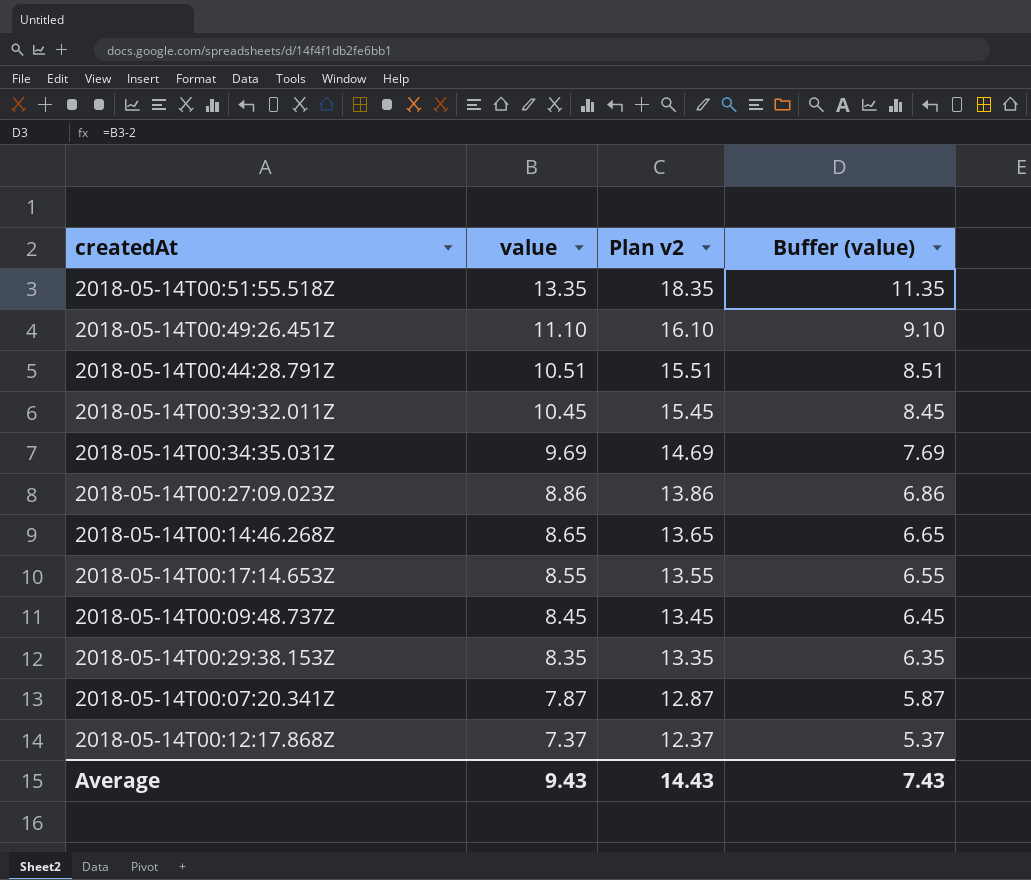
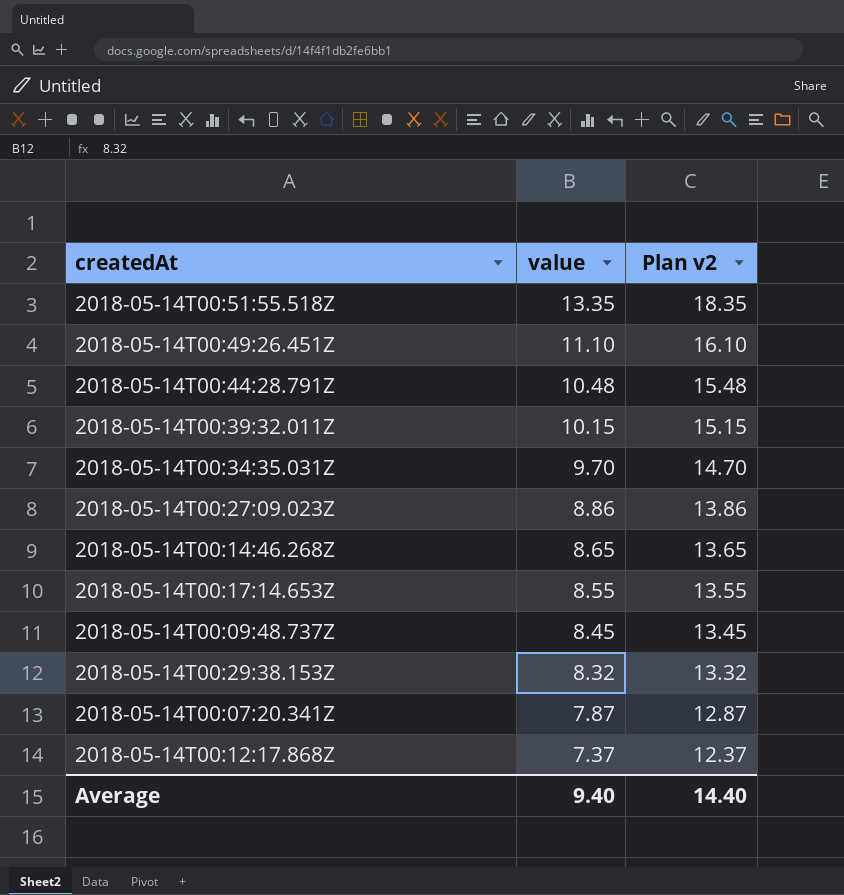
column Buffer (value) | formula: [value] - 2 -> none
2018-05-14T00:44:28.791Z | value: 10.51 -> 10.48
2018-05-14T00:44:28.791Z | Plan v2: 15.51 -> 15.48
2018-05-14T00:39:32.011Z | value: 10.45 -> 10.15
2018-05-14T00:39:32.011Z | Plan v2: 15.45 -> 15.15
2018-05-14T00:34:35.031Z | value: 9.69 -> 9.70
2018-05-14T00:34:35.031Z | Plan v2: 14.69 -> 14.70
2018-05-14T00:29:38.153Z | value: 8.35 -> 8.32
2018-05-14T00:29:38.153Z | Plan v2: 13.35 -> 13.32
Average | value: 9.43 -> 9.40
Average | Plan v2: 14.43 -> 14.40

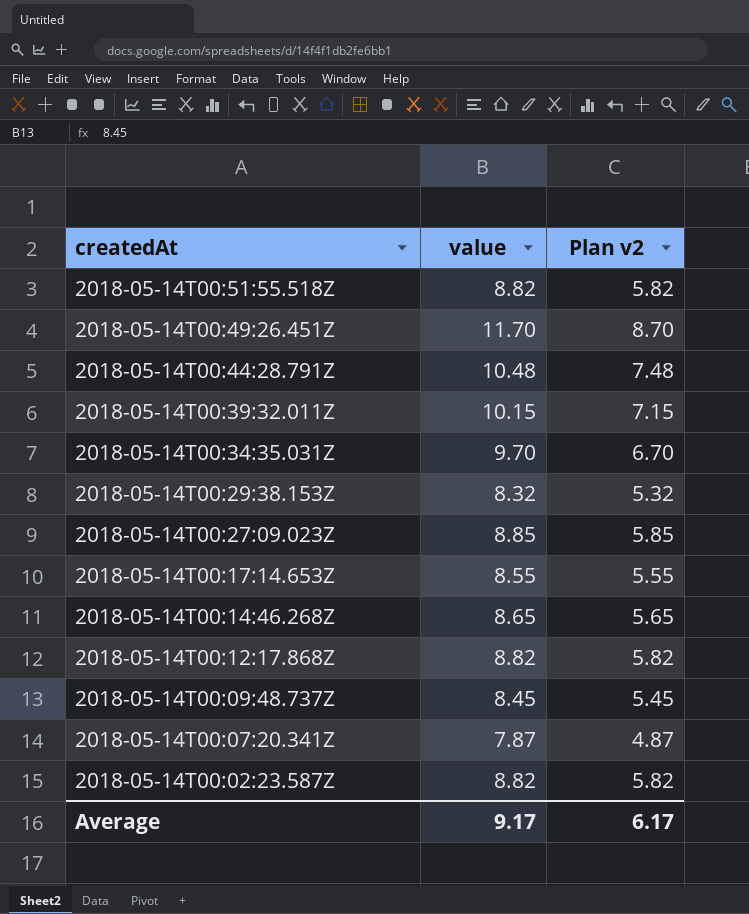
row order: value descending -> createdAt descending
column Plan v2 | formula: [value] + 5 -> [value] - 3
2018-05-14T00:51:55.518Z | value: 13.35 -> 8.82
2018-05-14T00:49:26.451Z | value: 11.10 -> 11.70
2018-05-14T00:27:09.023Z | value: 8.86 -> 8.85
2018-05-14T00:12:17.868Z | value: 7.37 -> 8.82
row 2018-05-14T00:02:23.587Z: none -> 8.82 | 5.82
Average | value: 9.40 -> 9.17
Average | Plan v2: 14.40 -> 6.17

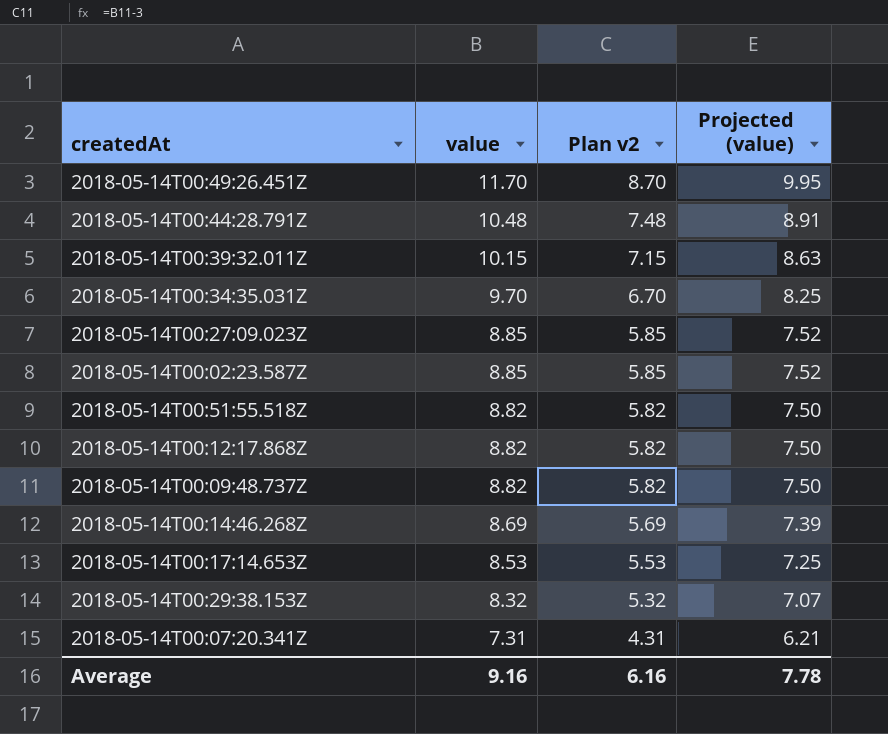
row order: createdAt descending -> value descending
column Projected (value) | formula: none -> [value] * 0.85
2018-05-14T00:02:23.587Z | value: 8.82 -> 8.85
2018-05-14T00:02:23.587Z | Plan v2: 5.82 -> 5.85
2018-05-14T00:09:48.737Z | value: 8.45 -> 8.82
2018-05-14T00:09:48.737Z | Plan v2: 5.45 -> 5.82
2018-05-14T00:14:46.268Z | value: 8.65 -> 8.69
2018-05-14T00:14:46.268Z | Plan v2: 5.65 -> 5.69
2018-05-14T00:17:14.653Z | value: 8.55 -> 8.53
2018-05-14T00:17:14.653Z | Plan v2: 5.55 -> 5.53
2018-05-14T00:07:20.341Z | value: 7.87 -> 7.31
2018-05-14T00:07:20.341Z | Plan v2: 4.87 -> 4.31
Average | value: 9.17 -> 9.16
Average | Plan v2: 6.17 -> 6.16

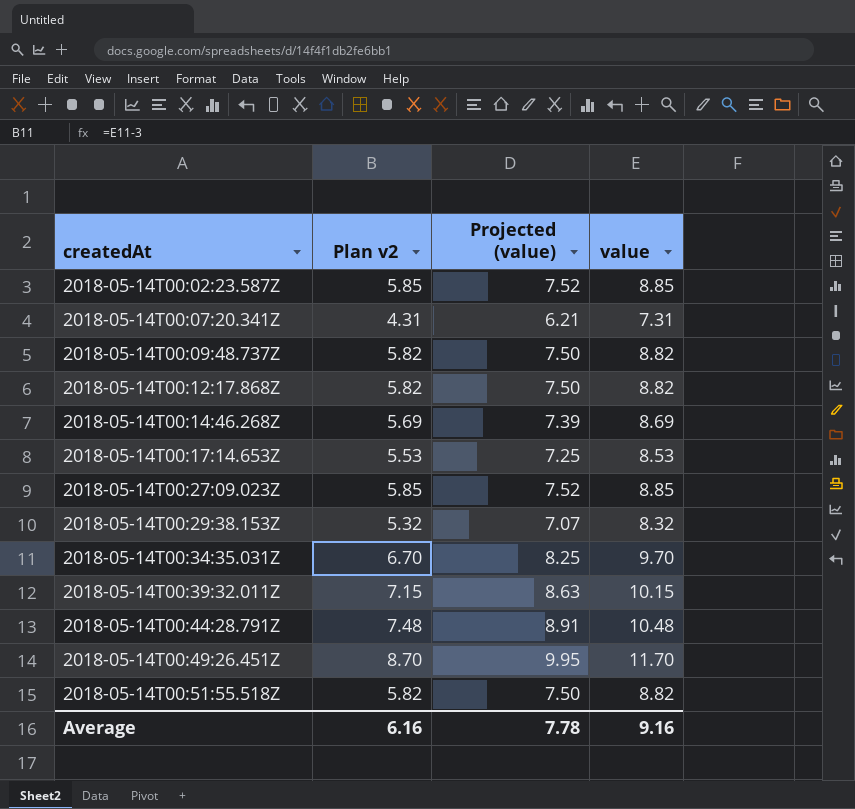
row order: value descending -> createdAt ascending
column value | position: 2 -> 4

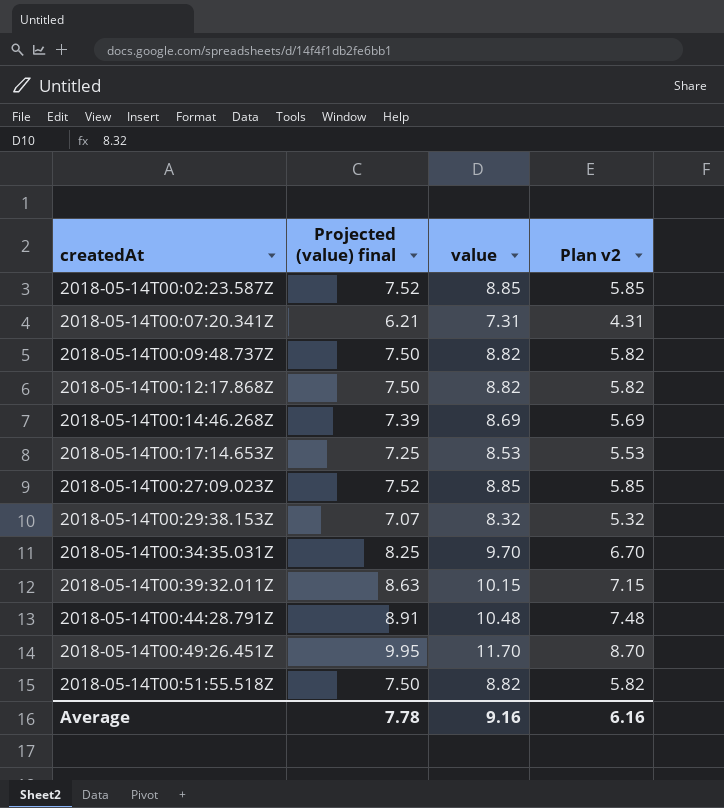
column name: Projected (value) -> Projected (value) final
column Plan v2 | position: 2 -> 4

